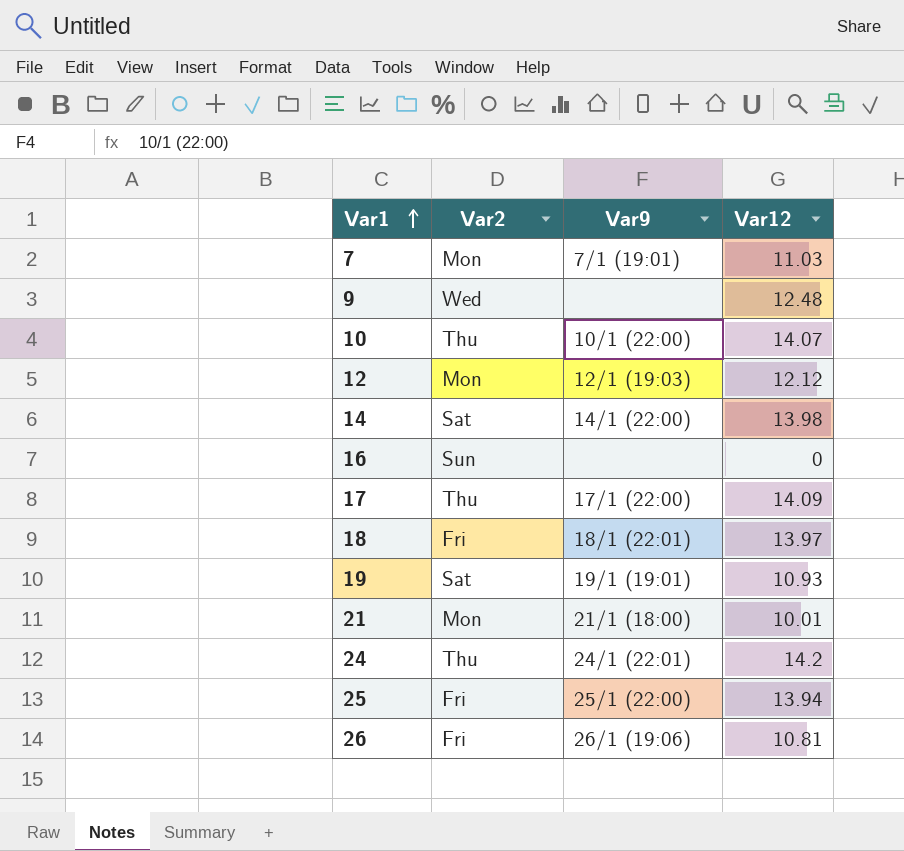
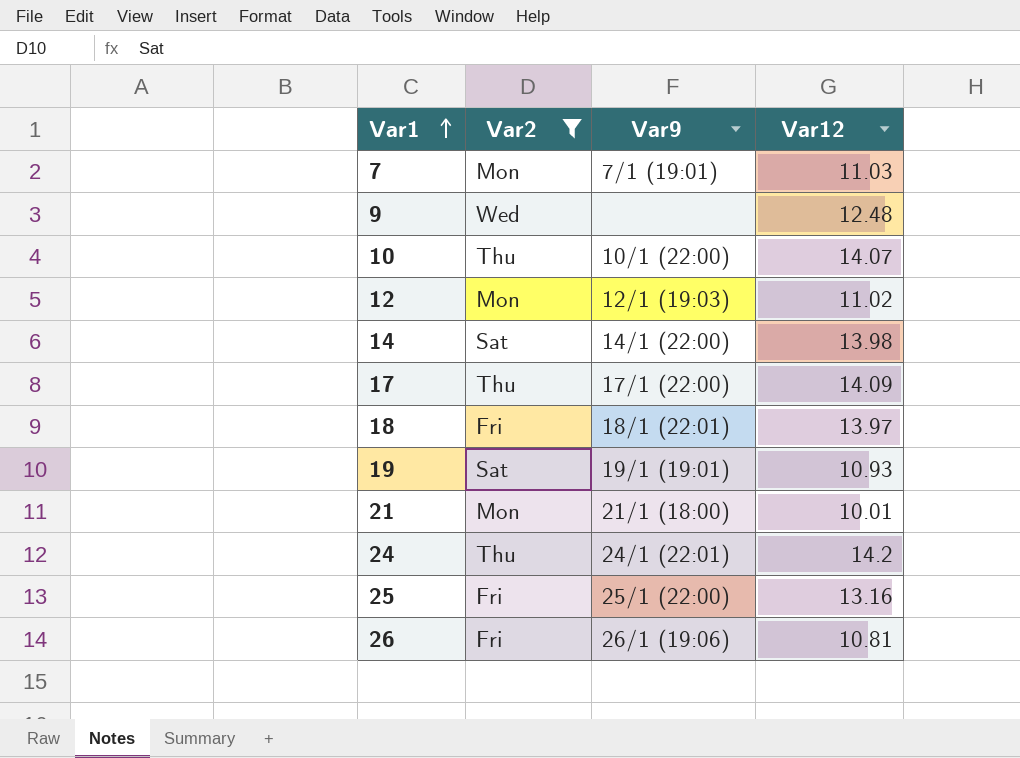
filter: none -> Var2 != Sun
12 | Var12: 12.12 -> 11.02
25 | Var12: 13.94 -> 13.16

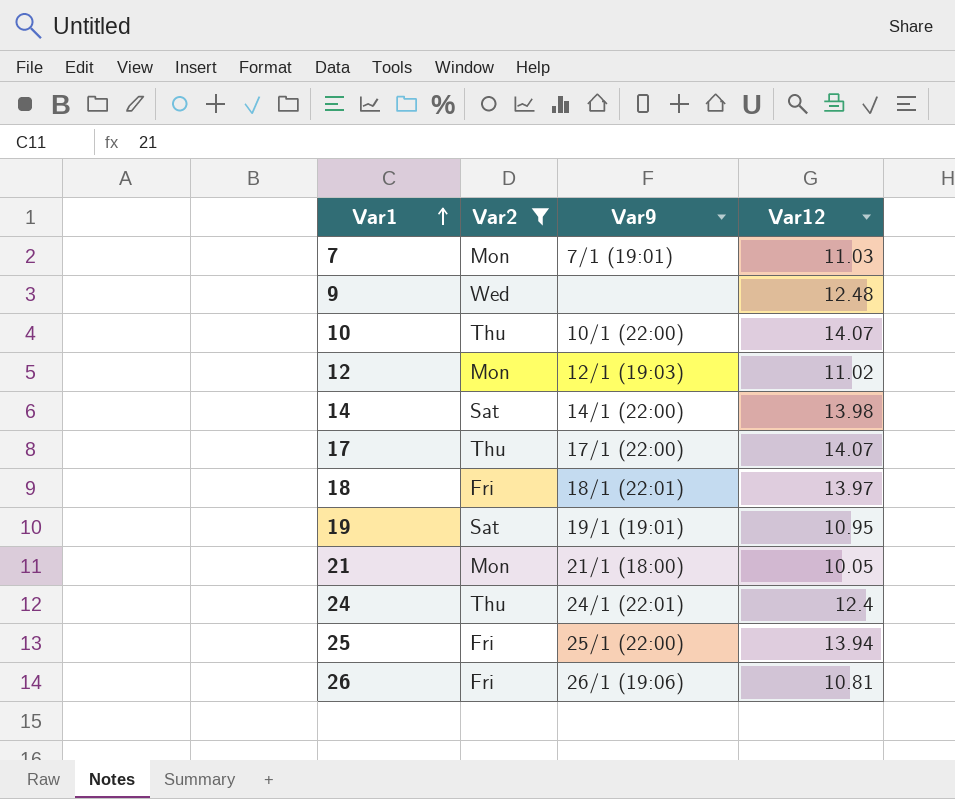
17 | Var12: 14.09 -> 14.07
19 | Var12: 10.93 -> 10.95
21 | Var12: 10.01 -> 10.05
24 | Var12: 14.2 -> 12.4
25 | Var12: 13.16 -> 13.94

